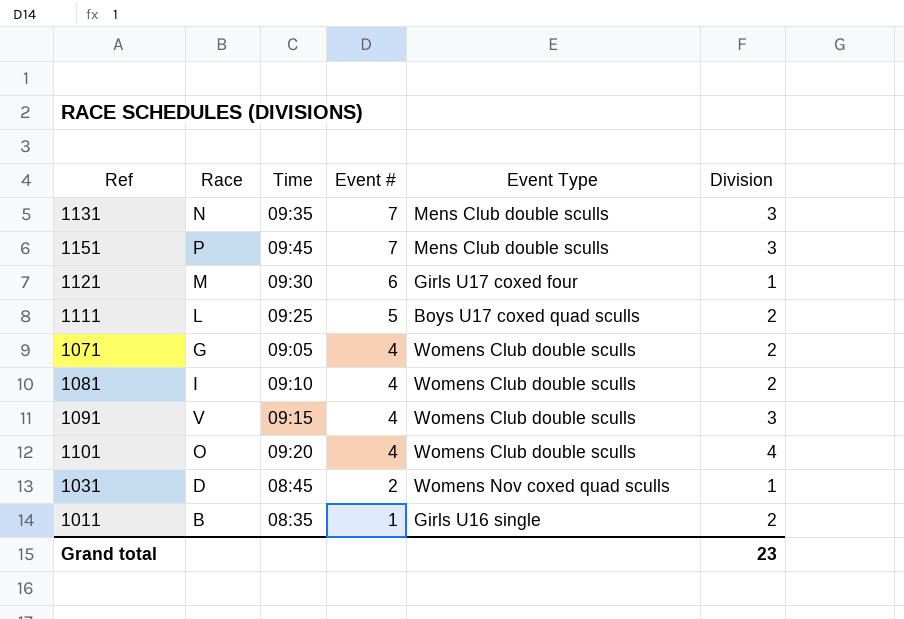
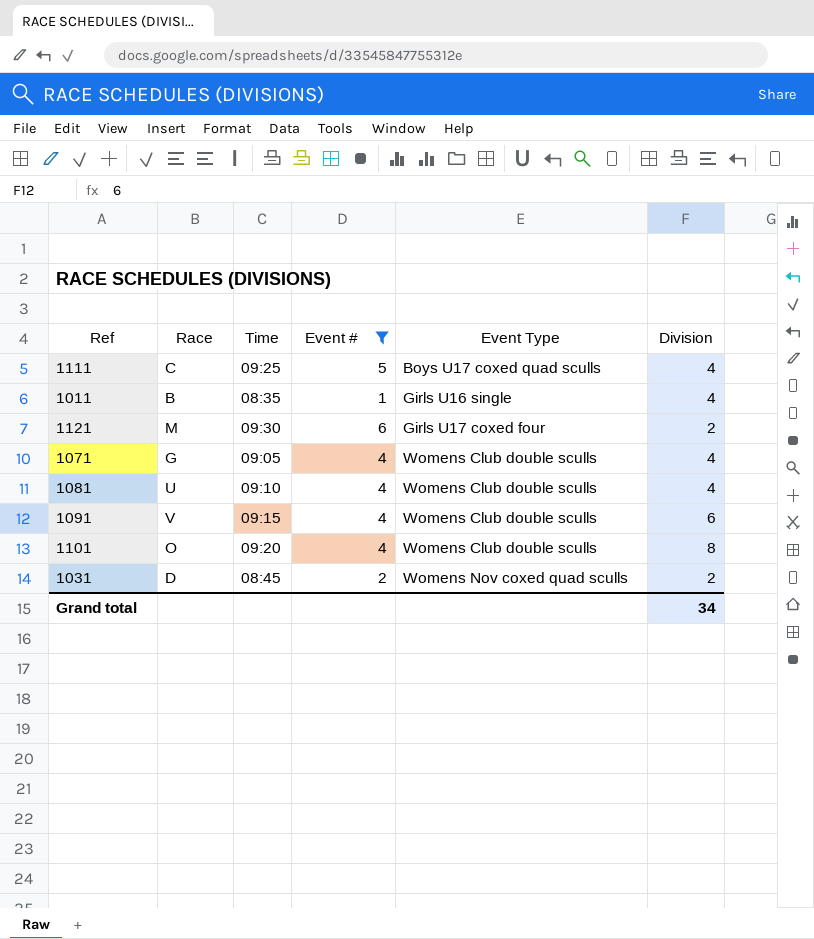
filter: none -> Event # != 7
row order: Event # descending -> Event Type ascending
1111 | Race: L -> C
1111 | Division: 2 -> 4
1011 | Division: 2 -> 4
1121 | Division: 1 -> 2
1071 | Division: 2 -> 4
1081 | Race: I -> U
1081 | Division: 2 -> 4
1091 | Division: 3 -> 6
1101 | Division: 4 -> 8
1031 | Division: 1 -> 2
Grand total | Division: 23 -> 34

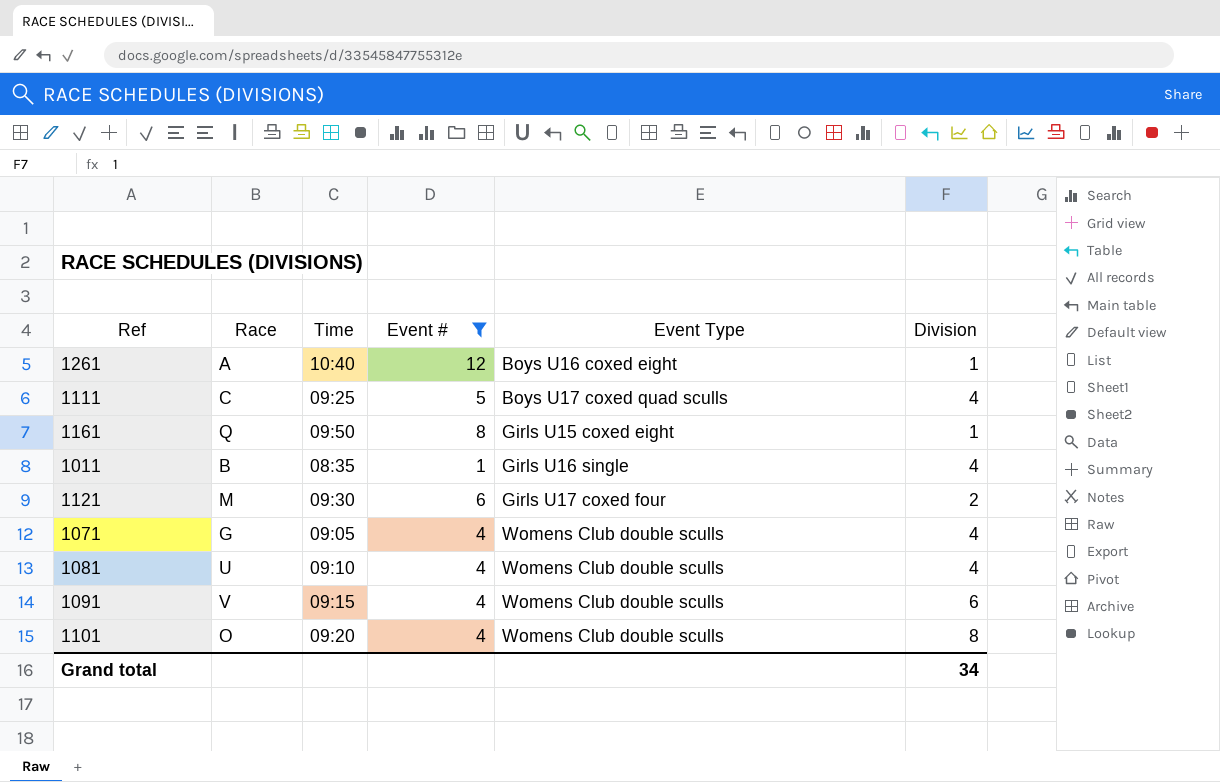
row 1031: D | 08:45 | 2 | Womens Nov coxed quad sculls | 2 -> none
row 1261: none -> A | 10:40 | 12 | Boys U16 coxed eight | 1
row 1161: none -> Q | 09:50 | 8 | Girls U15 coxed eight | 1

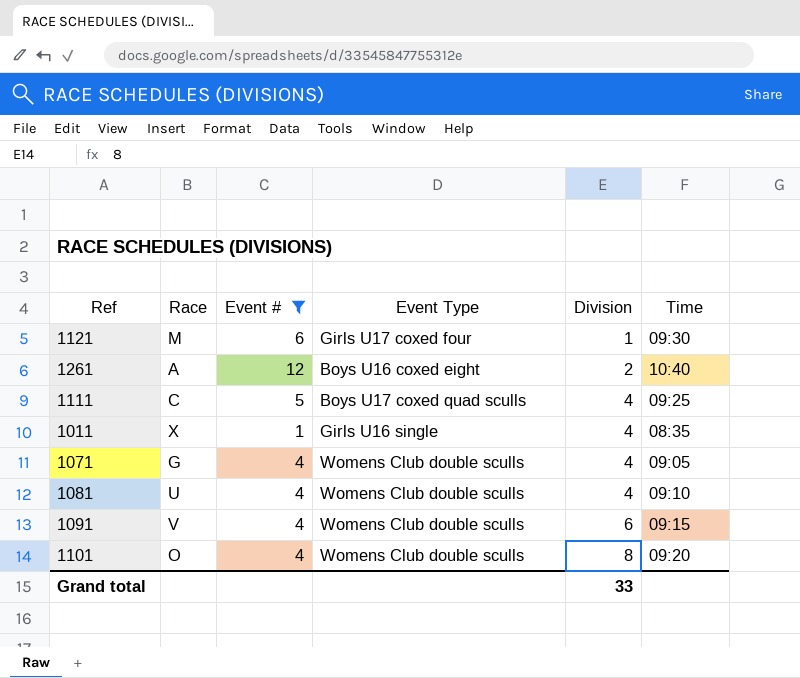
row order: Event Type ascending -> Division ascending
column Time | position: 3 -> 6
row 1161: Q | 09:50 | 8 | Girls U15 coxed eight | 1 -> none
1121 | Division: 2 -> 1
1261 | Division: 1 -> 2
1011 | Race: B -> X
Grand total | Division: 34 -> 33

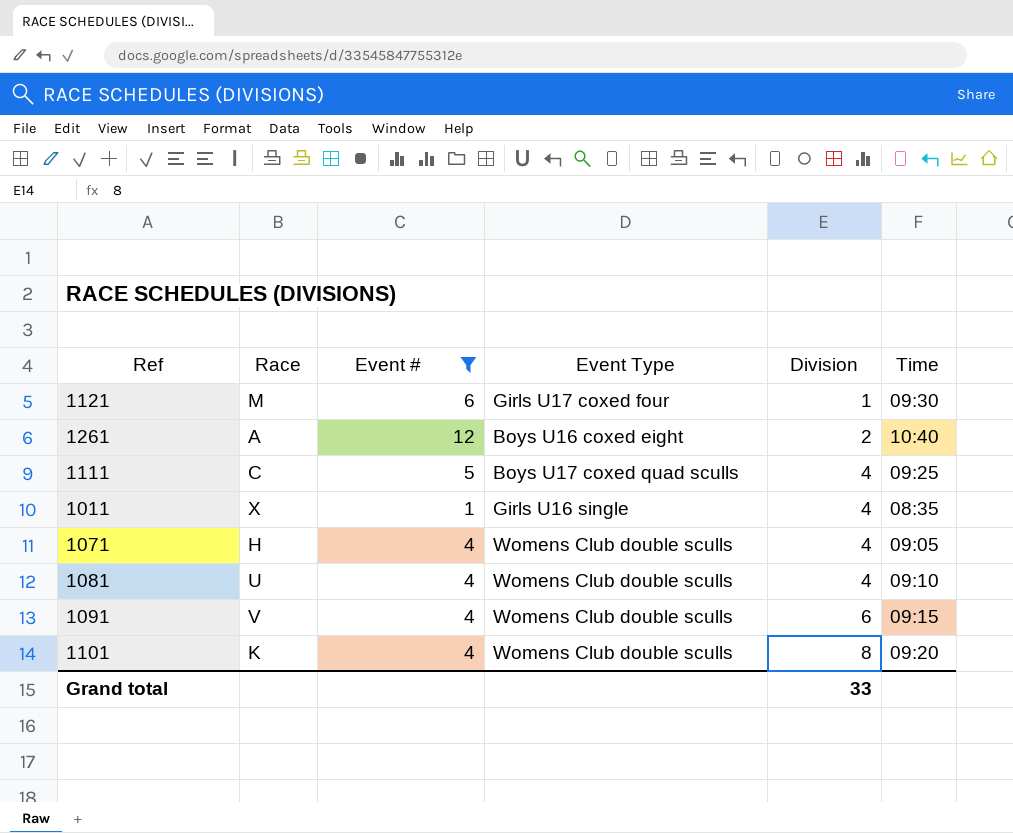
1071 | Race: G -> H
1101 | Race: O -> K

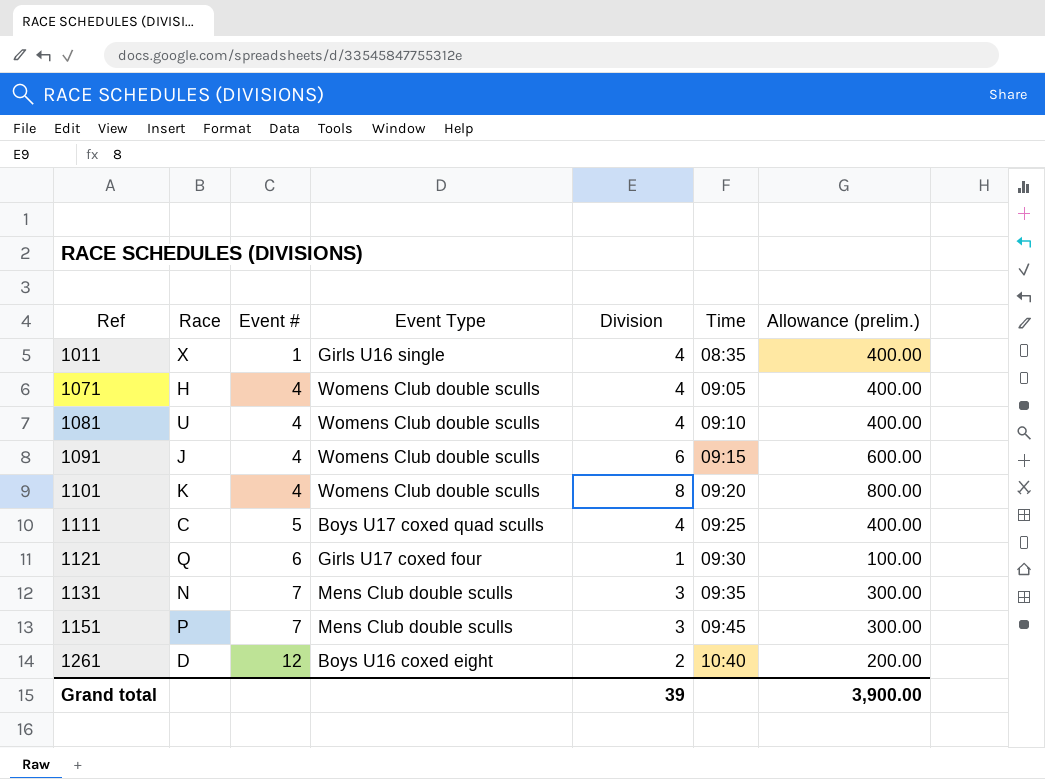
filter: Event # != 7 -> none
row order: Division ascending -> Ref ascending
column Allowance (prelim.) | formula: none -> [Division] * 100
1091 | Race: V -> J
1121 | Race: M -> Q
1261 | Race: A -> D
Grand total | Division: 33 -> 39

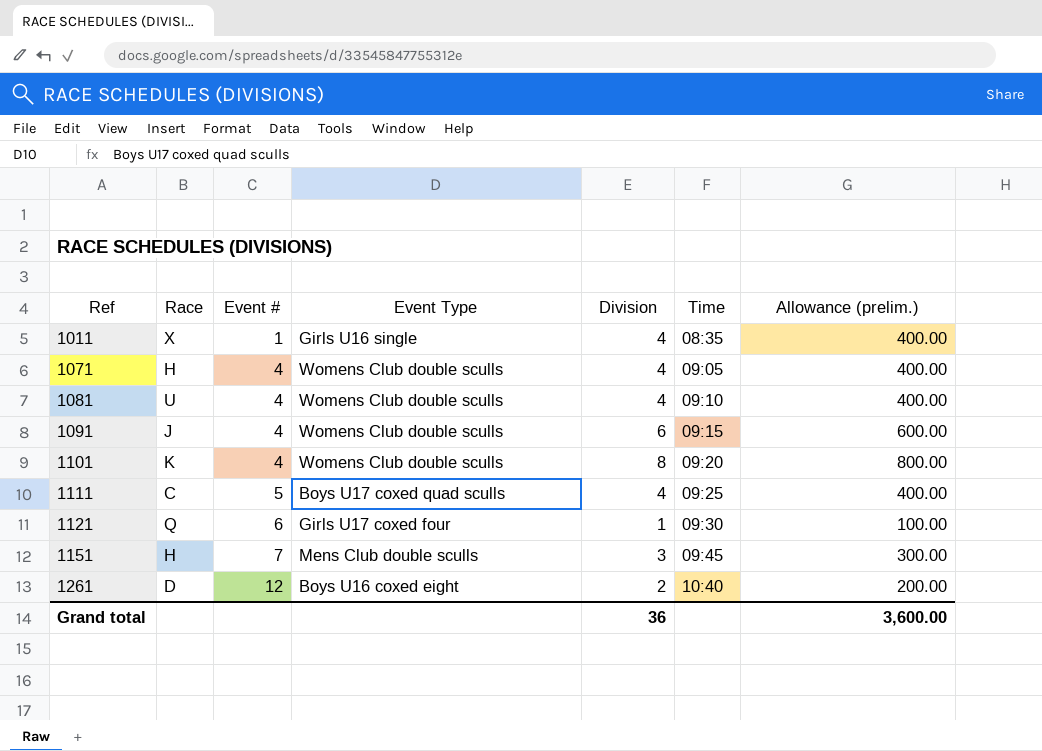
row 1131: N | 7 | Mens Club double sculls | 3 | 09:35 | 300.00 -> none
1151 | Race: P -> H
Grand total | Division: 39 -> 36
Grand total | Allowance (prelim.): 3,900.00 -> 3,600.00

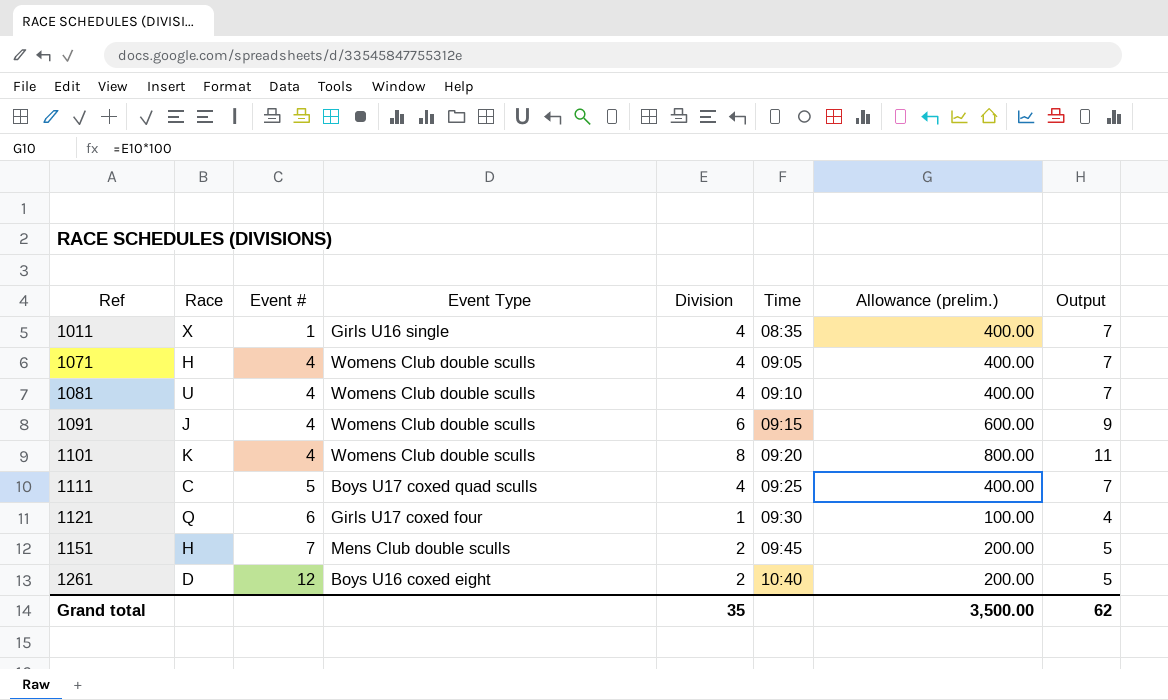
column Output | formula: none -> [Division] + 3
1151 | Division: 3 -> 2
1151 | Allowance (prelim.): 300.00 -> 200.00
Grand total | Division: 36 -> 35
Grand total | Allowance (prelim.): 3,600.00 -> 3,500.00

